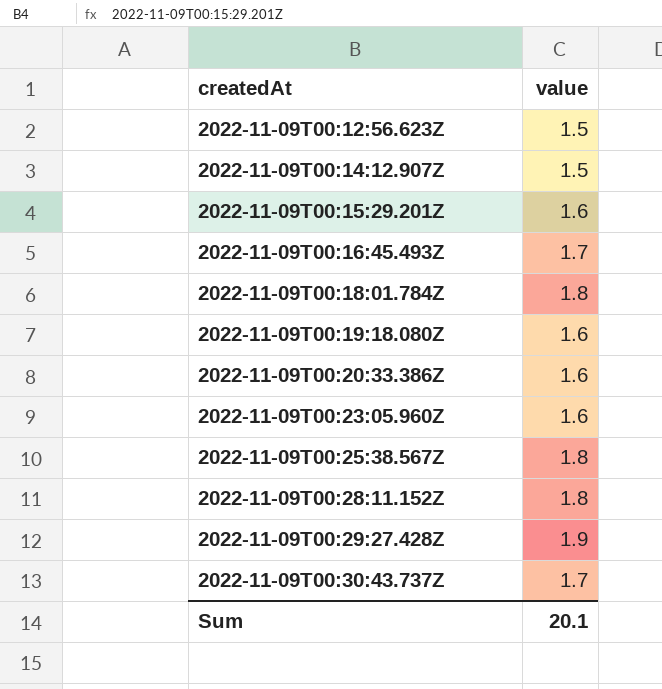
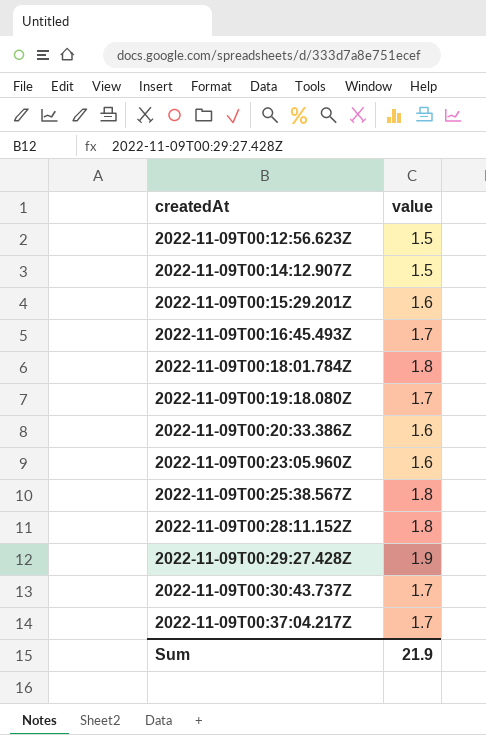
2022-11-09T00:19:18.080Z | value: 1.6 -> 1.7
row 2022-11-09T00:37:04.217Z: none -> 1.7
Sum | value: 20.1 -> 21.9

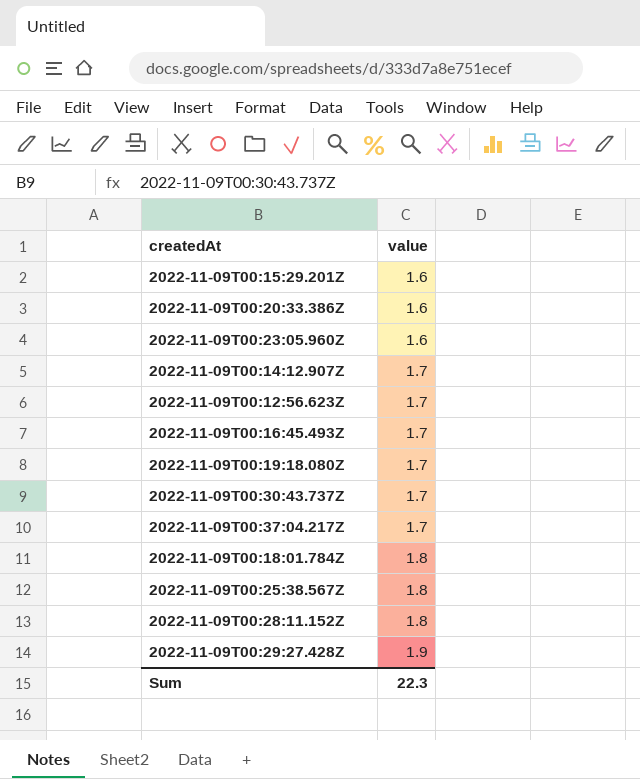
row order: createdAt ascending -> value ascending
2022-11-09T00:14:12.907Z | value: 1.5 -> 1.7
2022-11-09T00:12:56.623Z | value: 1.5 -> 1.7
Sum | value: 21.9 -> 22.3

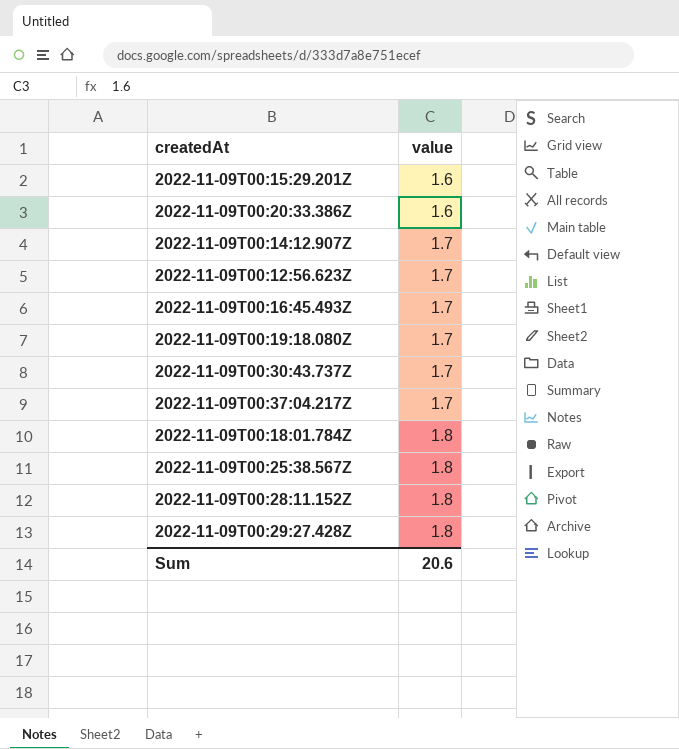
row 2022-11-09T00:23:05.960Z: 1.6 -> none
2022-11-09T00:29:27.428Z | value: 1.9 -> 1.8
Sum | value: 22.3 -> 20.6

